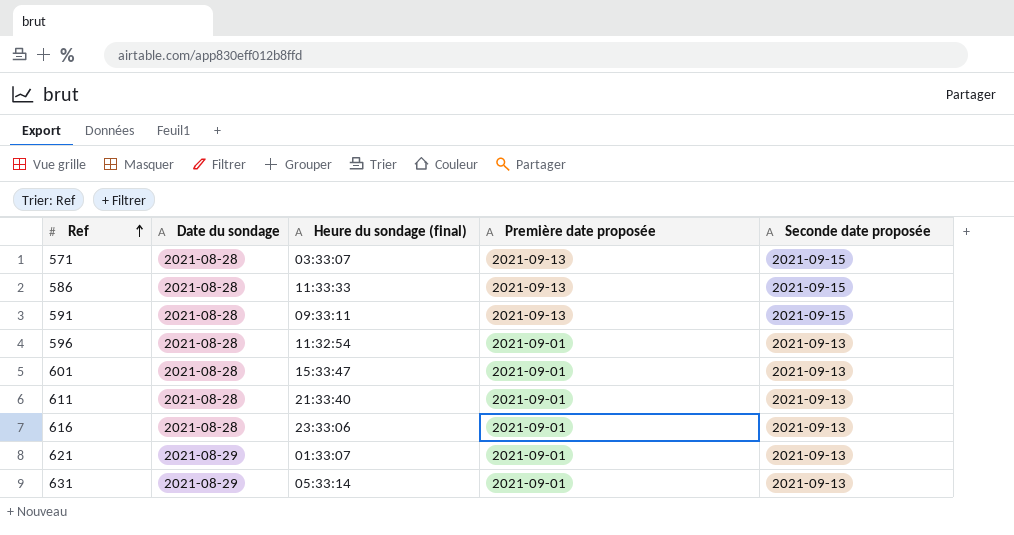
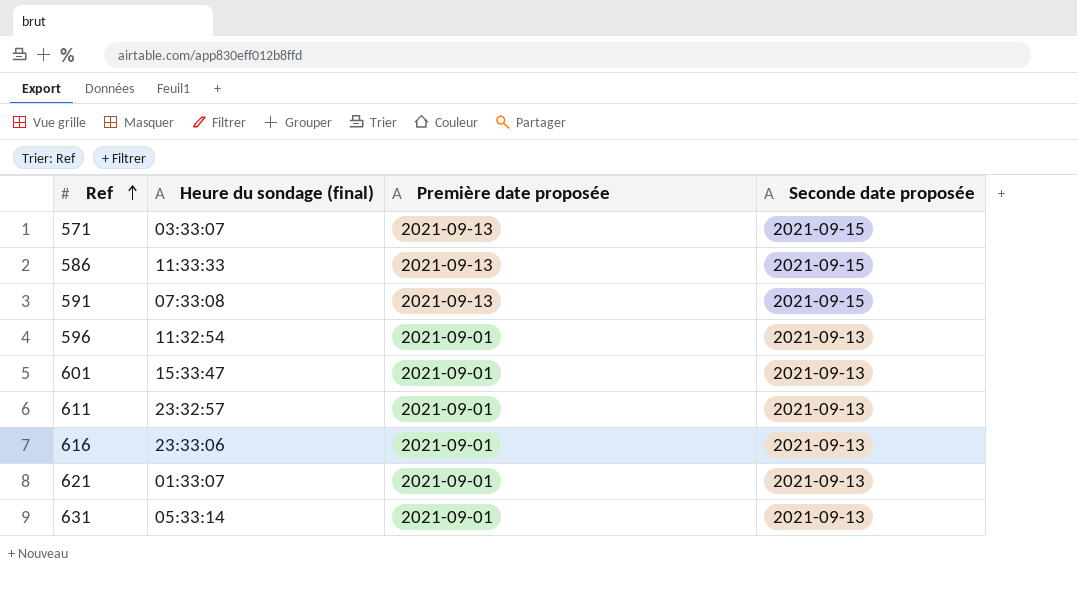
column Date du sondage | position: 2 -> none
591 | Heure du sondage (final): 09:33:11 -> 07:33:08
611 | Heure du sondage (final): 21:33:40 -> 23:32:57

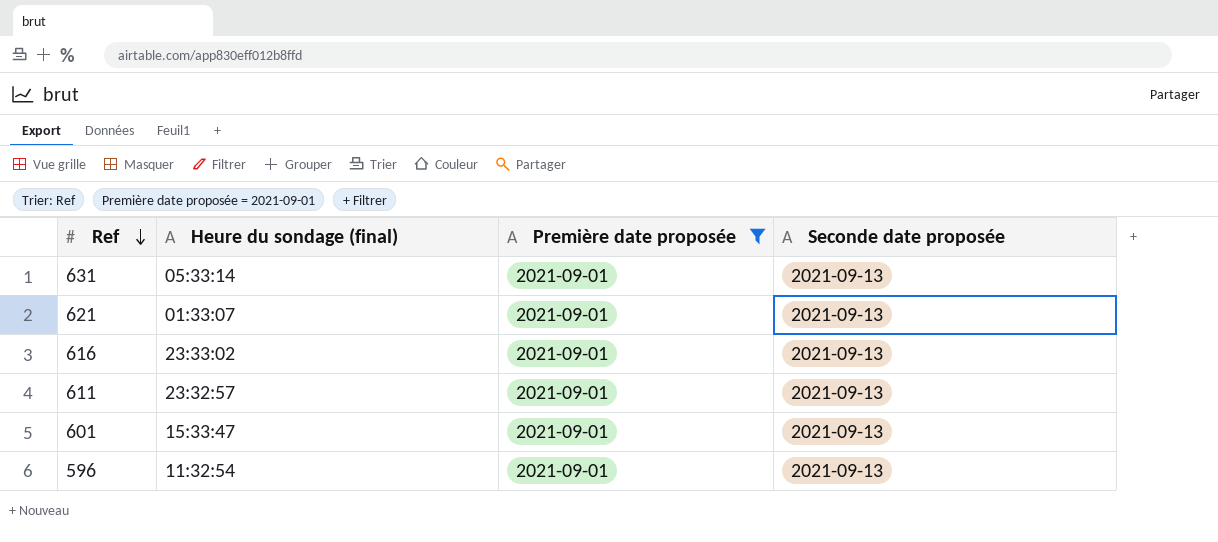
filter: none -> Première date proposée = 2021-09-01
row order: Ref ascending -> Ref descending
616 | Heure du sondage (final): 23:33:06 -> 23:33:02

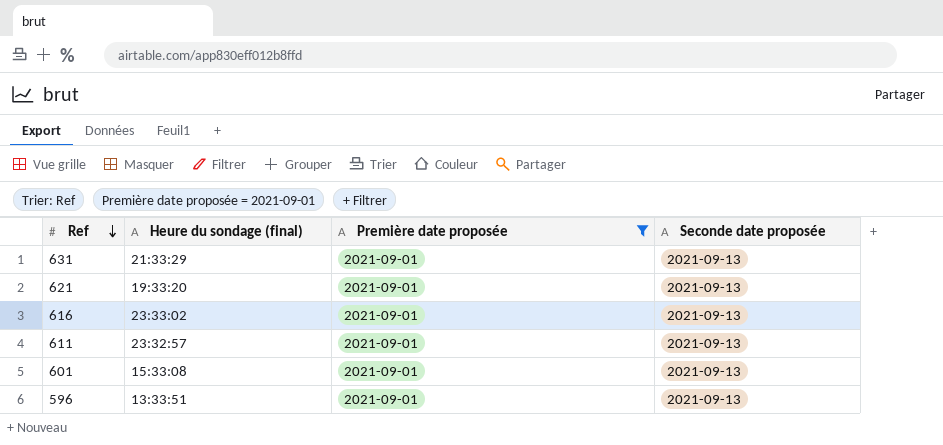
631 | Heure du sondage (final): 05:33:14 -> 21:33:29
621 | Heure du sondage (final): 01:33:07 -> 19:33:20
601 | Heure du sondage (final): 15:33:47 -> 15:33:08
596 | Heure du sondage (final): 11:32:54 -> 13:33:51

